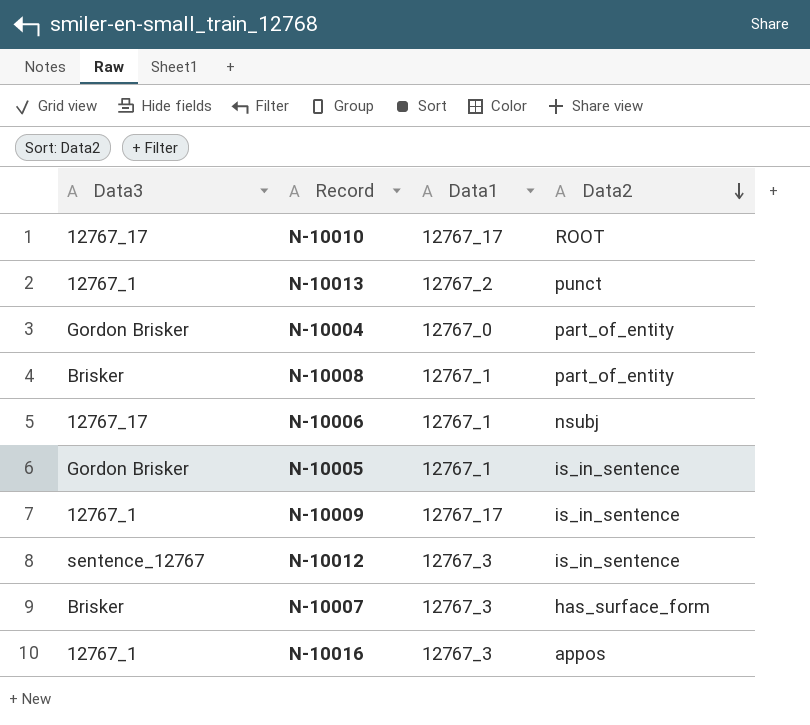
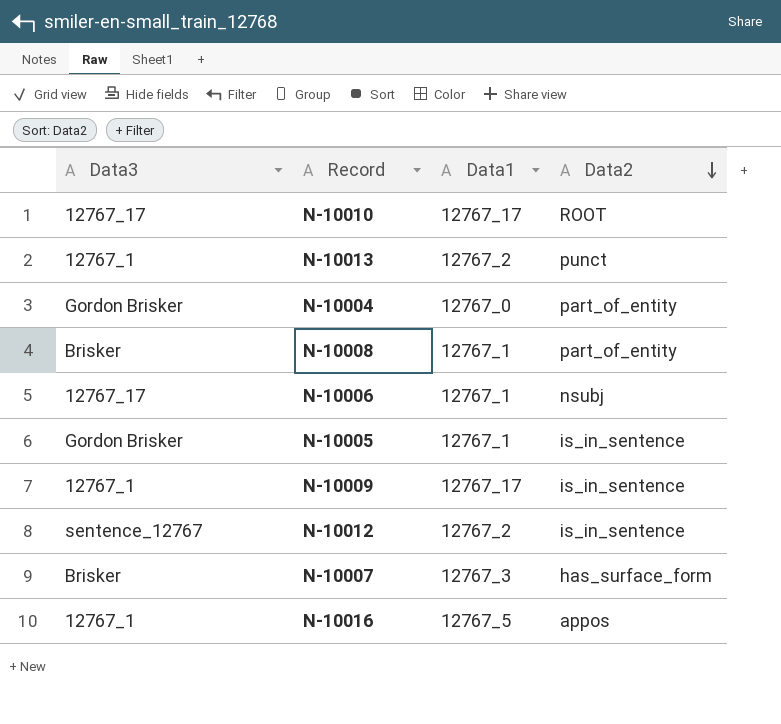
N-10012 | Data1: 12767_3 -> 12767_2
N-10016 | Data1: 12767_3 -> 12767_5

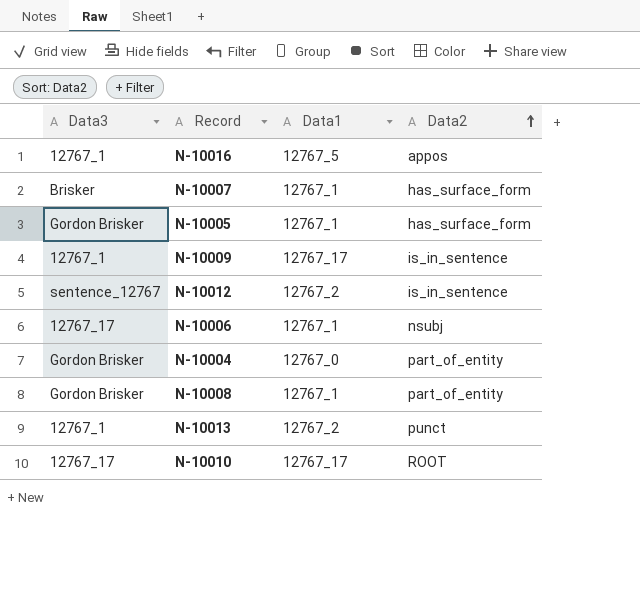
row order: Data2 descending -> Data2 ascending
N-10007 | Data1: 12767_3 -> 12767_1
N-10005 | Data2: is_in_sentence -> has_surface_form
N-10008 | Data3: Brisker -> Gordon Brisker

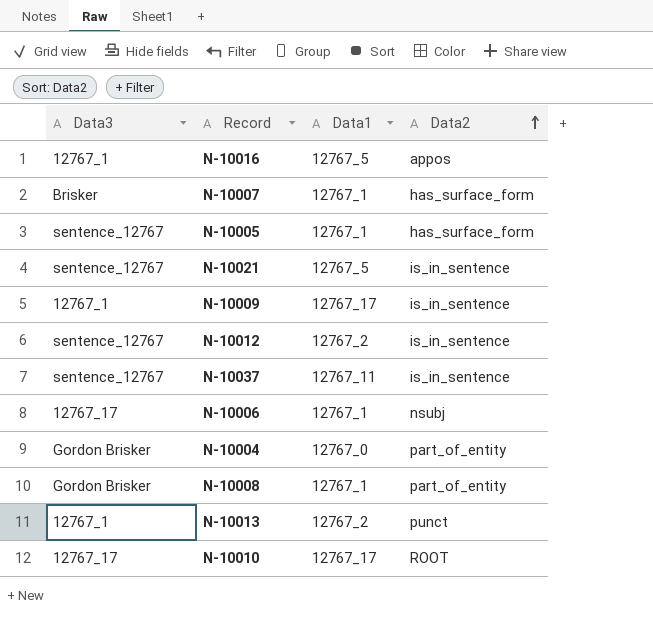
N-10005 | Data3: Gordon Brisker -> sentence_12767
row N-10021: none -> sentence_12767 | 12767_5 | is_in_sentence
row N-10037: none -> sentence_12767 | 12767_11 | is_in_sentence

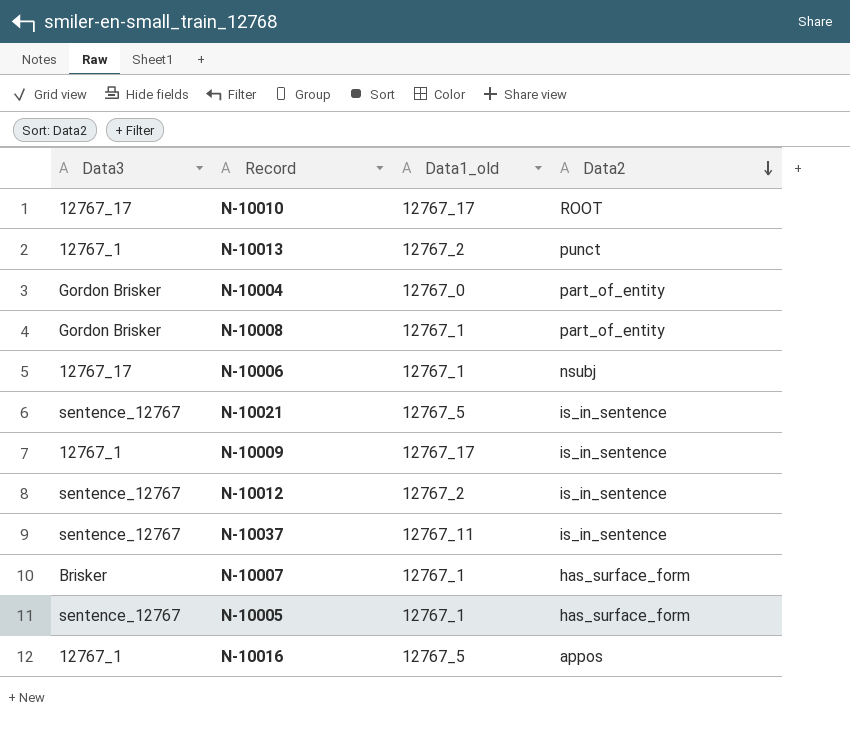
row order: Data2 ascending -> Data2 descending
column name: Data1 -> Data1_old

